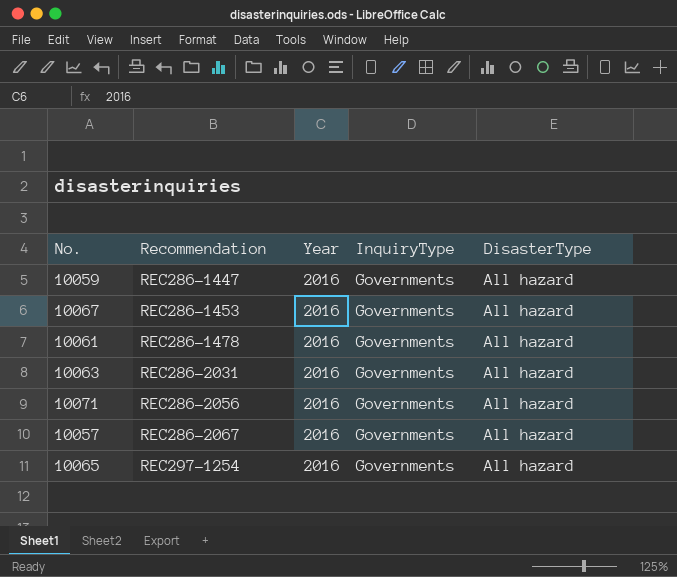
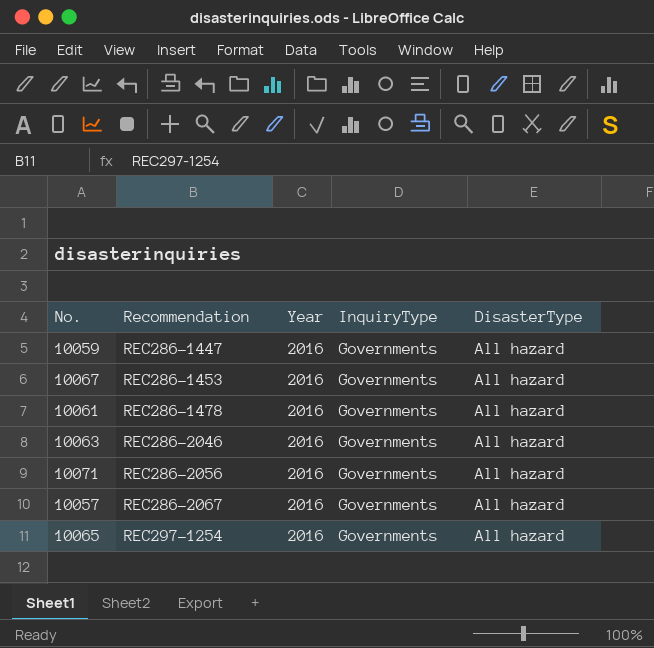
10063 | Recommendation: REC286-2031 -> REC286-2046

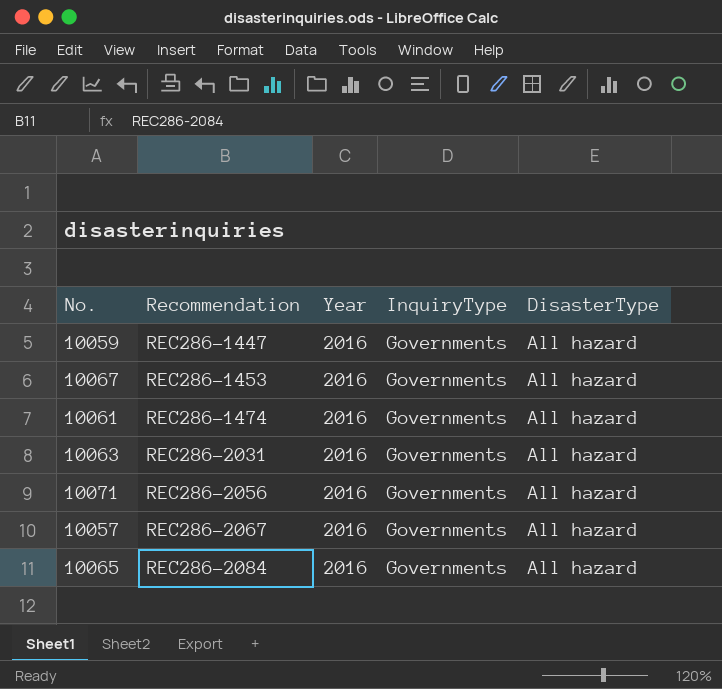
10061 | Recommendation: REC286-1478 -> REC286-1474
10063 | Recommendation: REC286-2046 -> REC286-2031
10065 | Recommendation: REC297-1254 -> REC286-2084

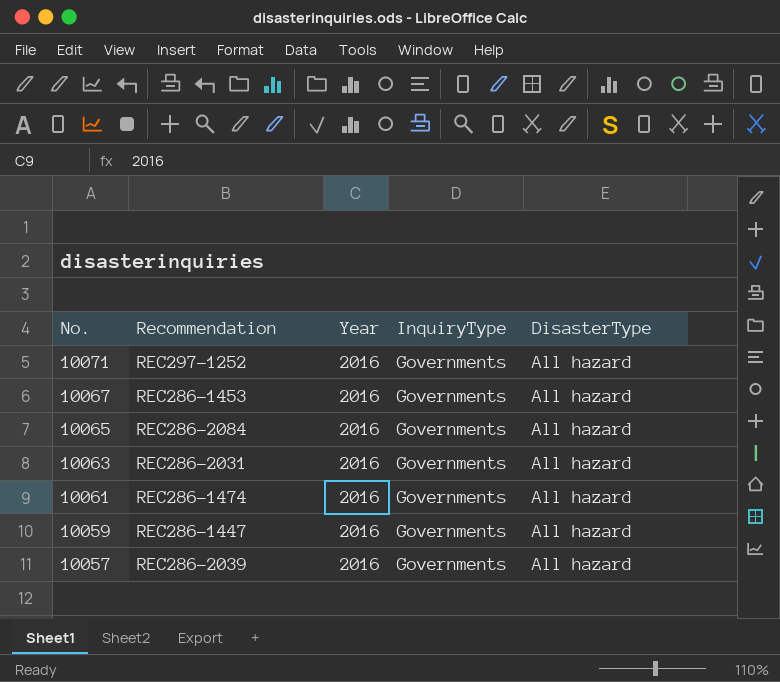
row order: Recommendation ascending -> No. descending
10071 | Recommendation: REC286-2056 -> REC297-1252
10057 | Recommendation: REC286-2067 -> REC286-2039

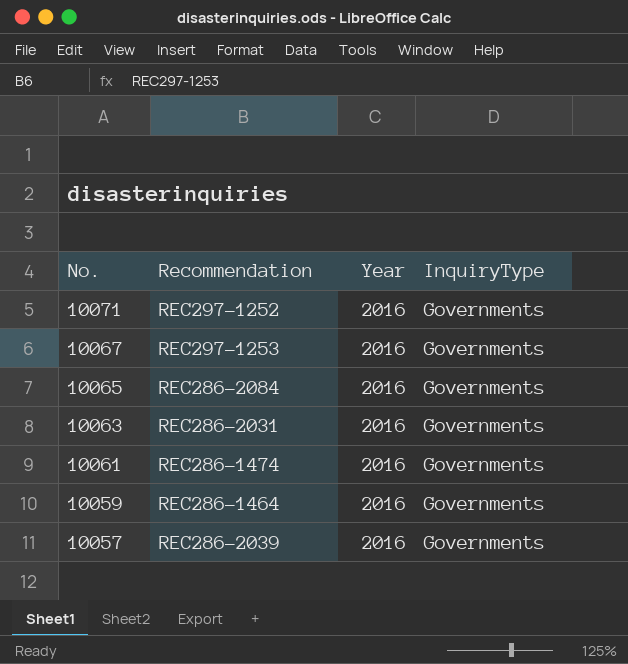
column DisasterType | position: 5 -> none
10067 | Recommendation: REC286-1453 -> REC297-1253
10059 | Recommendation: REC286-1447 -> REC286-1464

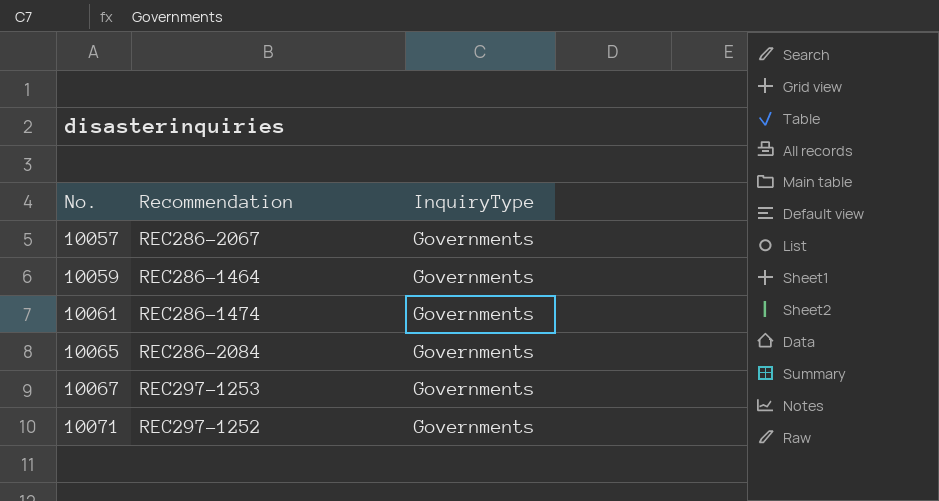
row order: No. descending -> No. ascending
column Year | position: 3 -> none
row 10063: REC286-2031 | 2016 | Governments -> none
10057 | Recommendation: REC286-2039 -> REC286-2067

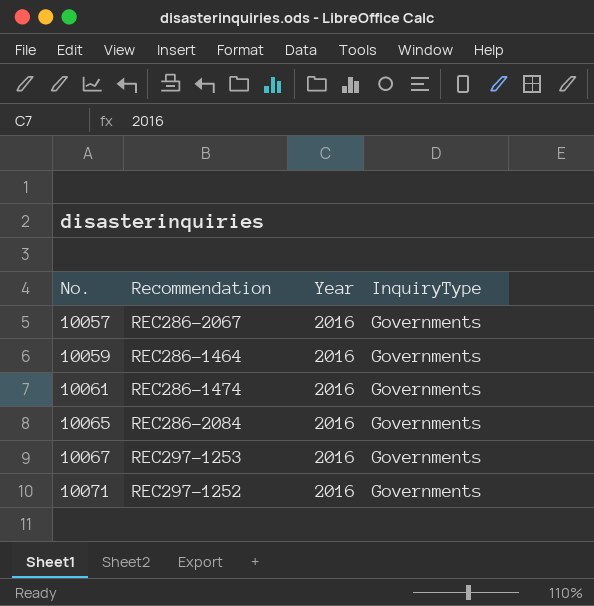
column Year | position: none -> 3

